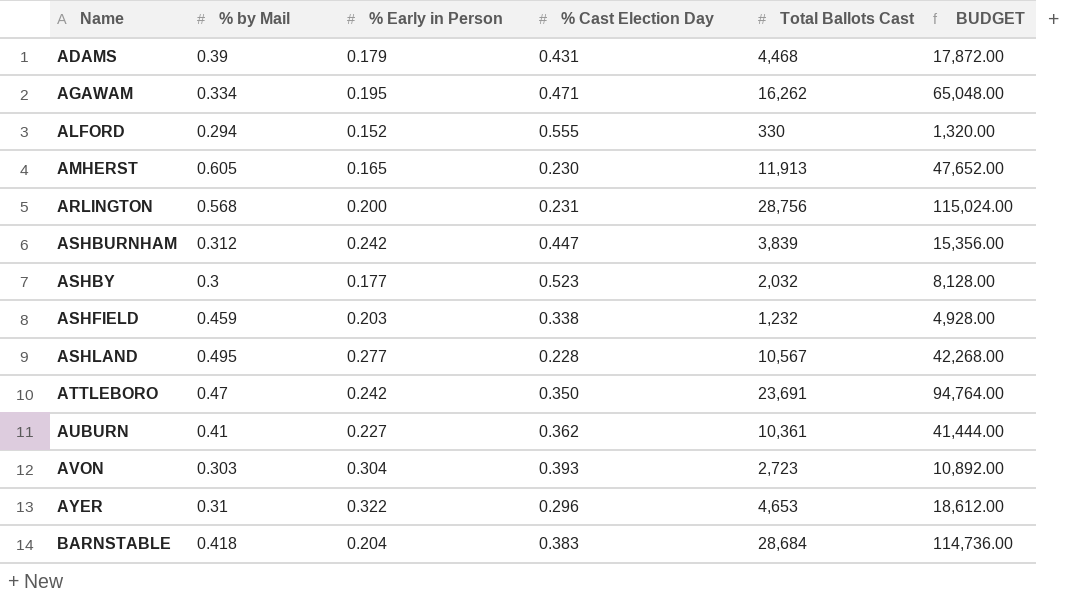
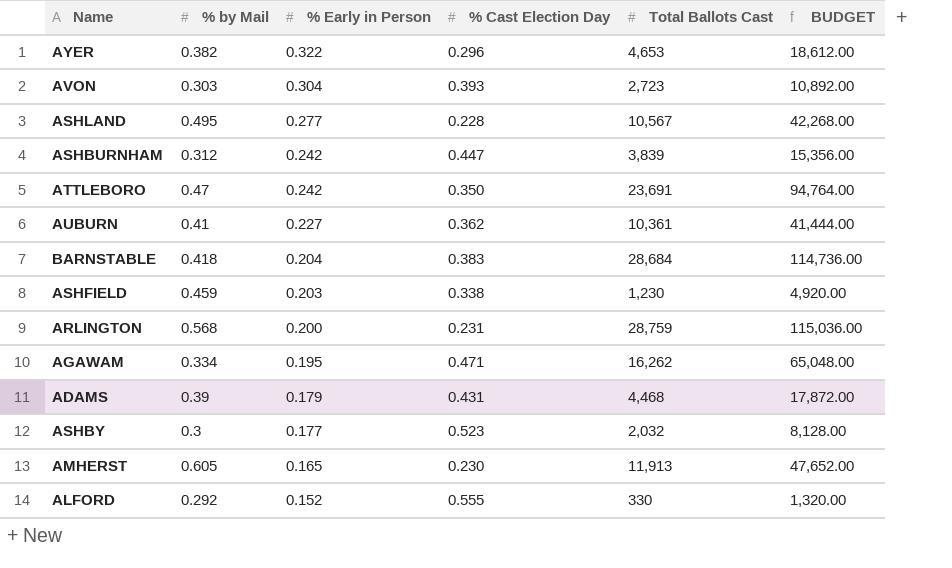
row order: Name ascending -> % Early in Person descending
AYER | % by Mail: 0.31 -> 0.382
ASHFIELD | Total Ballots Cast: 1,232 -> 1,230
ASHFIELD | BUDGET: 4,928.00 -> 4,920.00
ARLINGTON | Total Ballots Cast: 28,756 -> 28,759
ARLINGTON | BUDGET: 115,024.00 -> 115,036.00
ALFORD | % by Mail: 0.294 -> 0.292

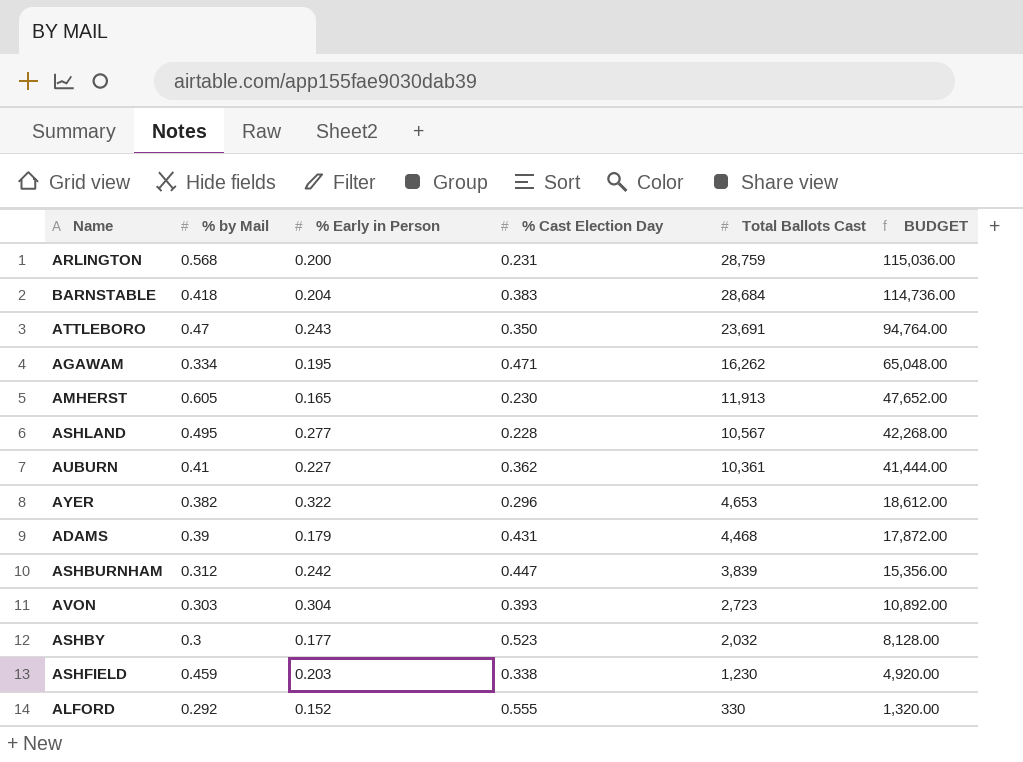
row order: % Early in Person descending -> Total Ballots Cast descending
ATTLEBORO | % Early in Person: 0.242 -> 0.243

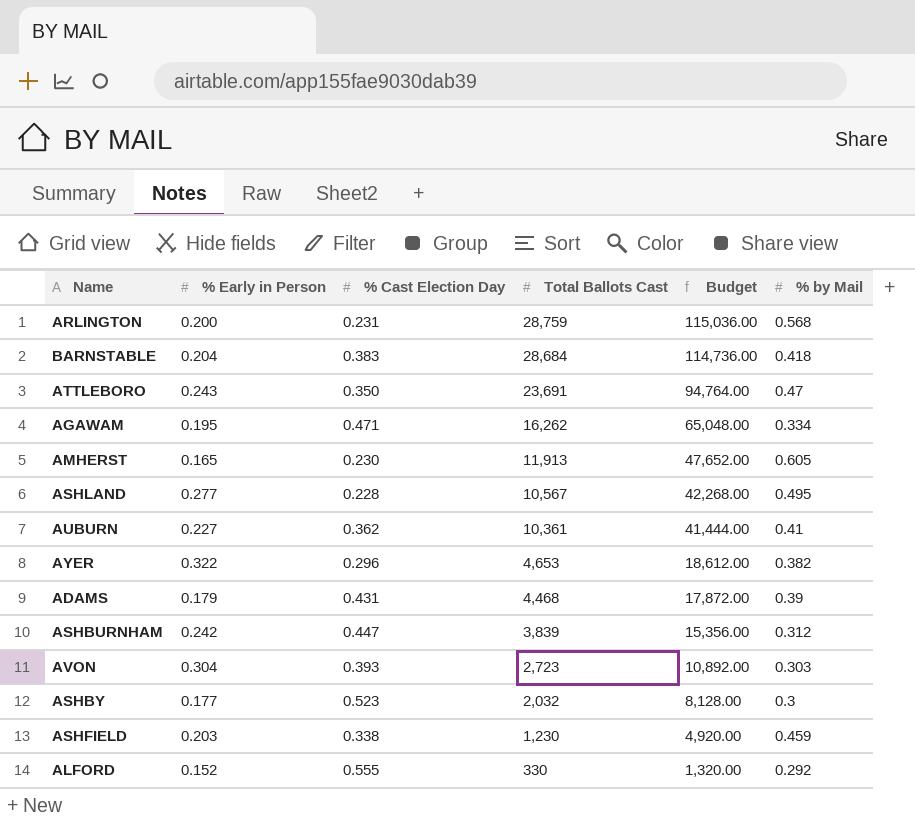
column name: BUDGET -> Budget
column % by Mail | position: 2 -> 6

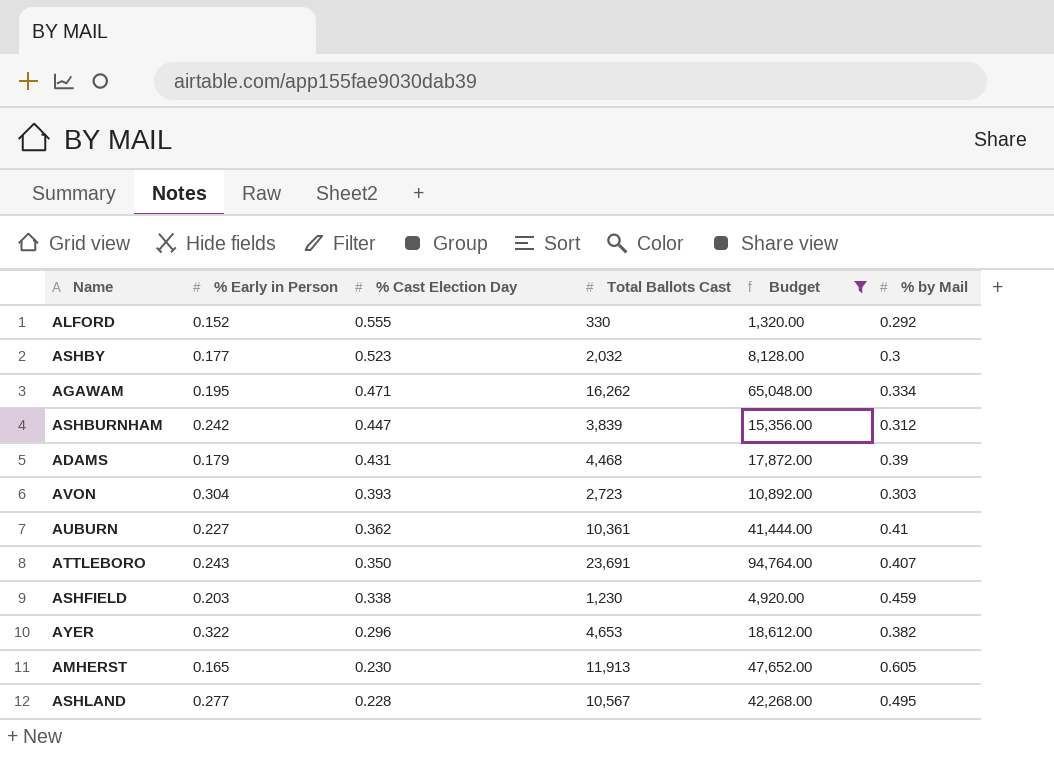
filter: none -> Budget <= 94,764.00
row order: Total Ballots Cast descending -> % Cast Election Day descending
ATTLEBORO | % by Mail: 0.47 -> 0.407

